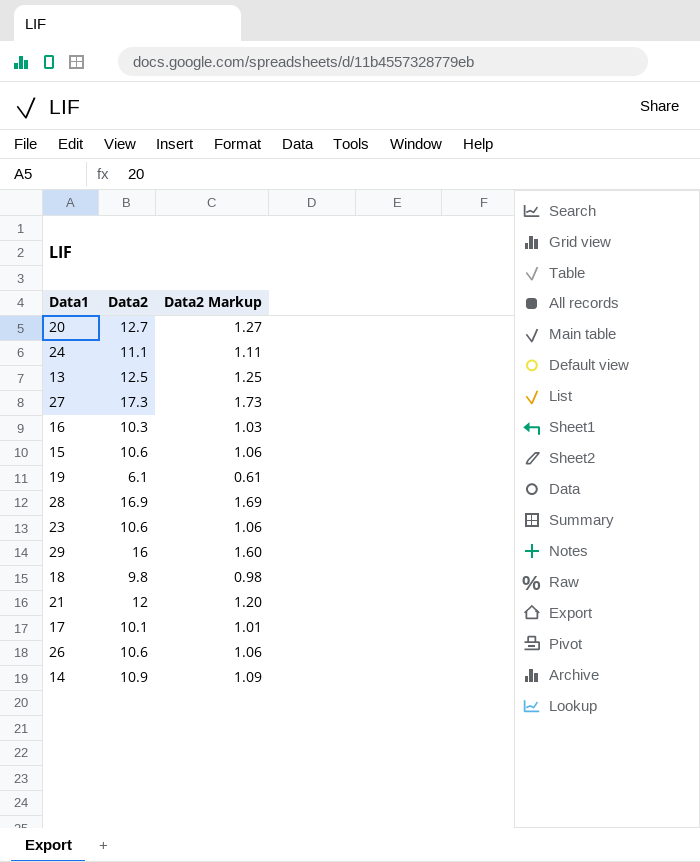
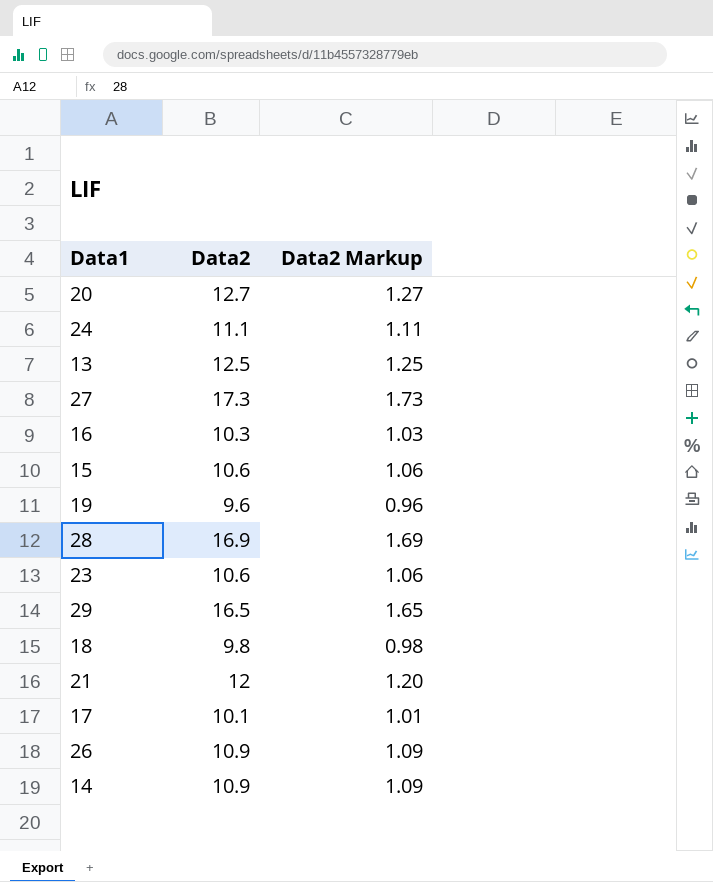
19 | Data2: 6.1 -> 9.6
19 | Data2 Markup: 0.61 -> 0.96
29 | Data2: 16 -> 16.5
29 | Data2 Markup: 1.60 -> 1.65
26 | Data2: 10.6 -> 10.9
26 | Data2 Markup: 1.06 -> 1.09

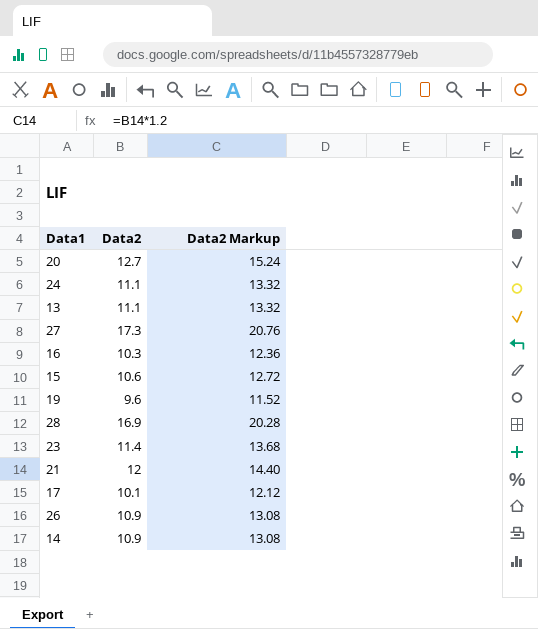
column Data2 Markup | formula: [Data2] * 0.1 -> [Data2] * 1.2
row 29: 16.5 | 1.65 -> none
row 18: 9.8 | 0.98 -> none
13 | Data2: 12.5 -> 11.1
23 | Data2: 10.6 -> 11.4

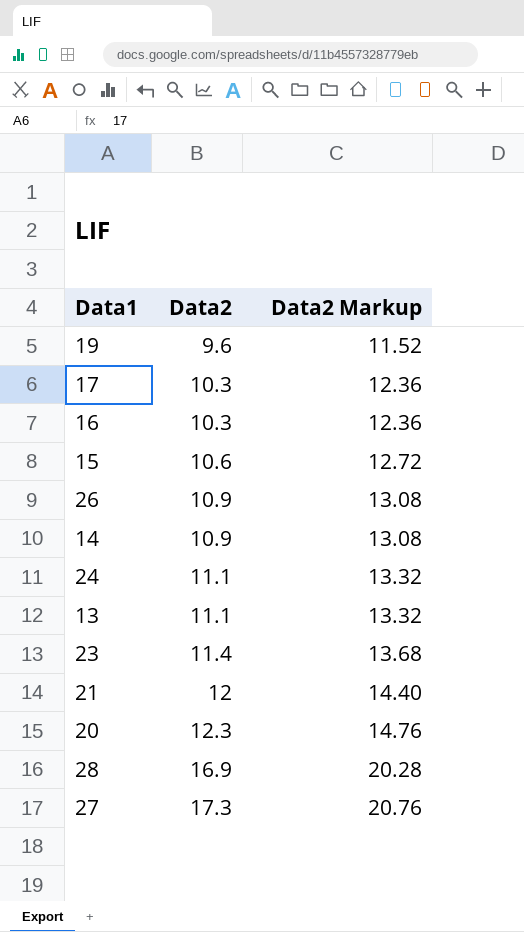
row order: none -> Data2 ascending
17 | Data2: 10.1 -> 10.3
17 | Data2 Markup: 12.12 -> 12.36
20 | Data2: 12.7 -> 12.3
20 | Data2 Markup: 15.24 -> 14.76

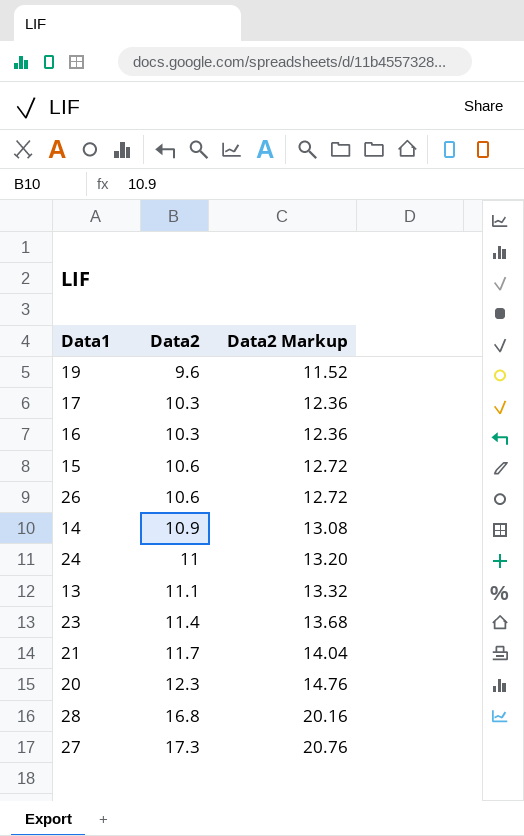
26 | Data2: 10.9 -> 10.6
26 | Data2 Markup: 13.08 -> 12.72
24 | Data2: 11.1 -> 11
24 | Data2 Markup: 13.32 -> 13.20
21 | Data2: 12 -> 11.7
21 | Data2 Markup: 14.40 -> 14.04
28 | Data2: 16.9 -> 16.8
28 | Data2 Markup: 20.28 -> 20.16

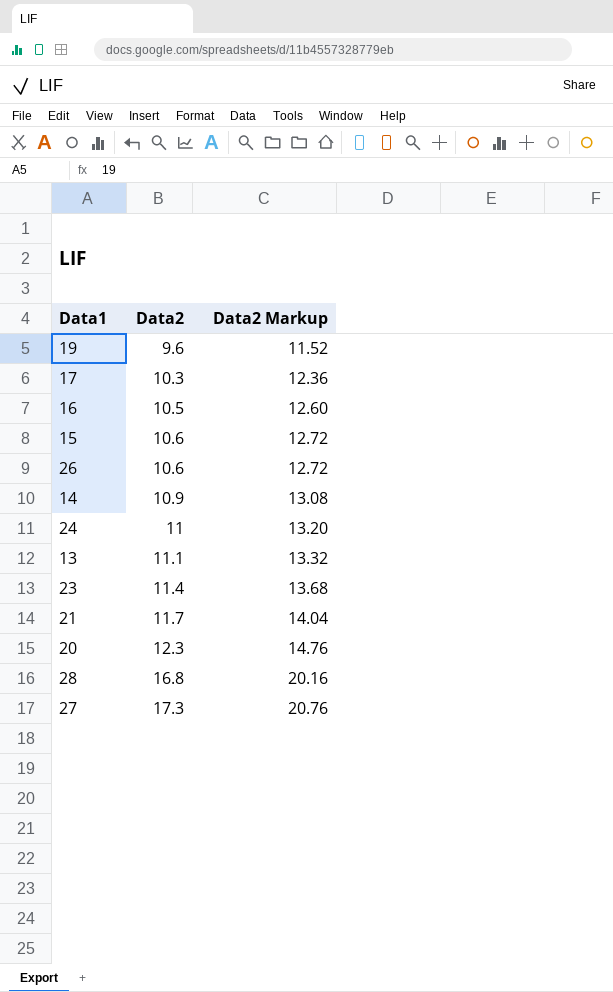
16 | Data2: 10.3 -> 10.5
16 | Data2 Markup: 12.36 -> 12.60

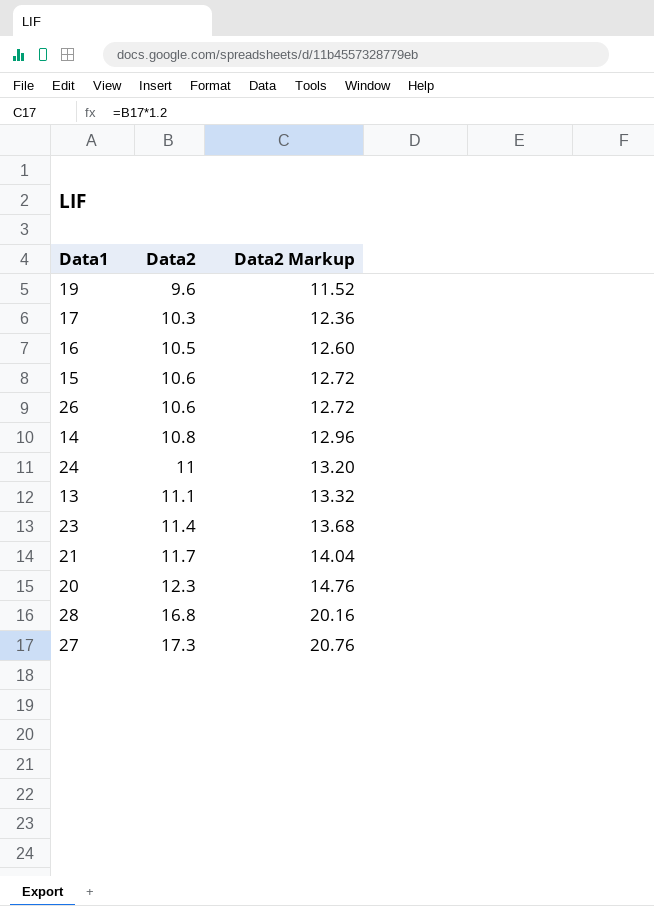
14 | Data2: 10.9 -> 10.8
14 | Data2 Markup: 13.08 -> 12.96

